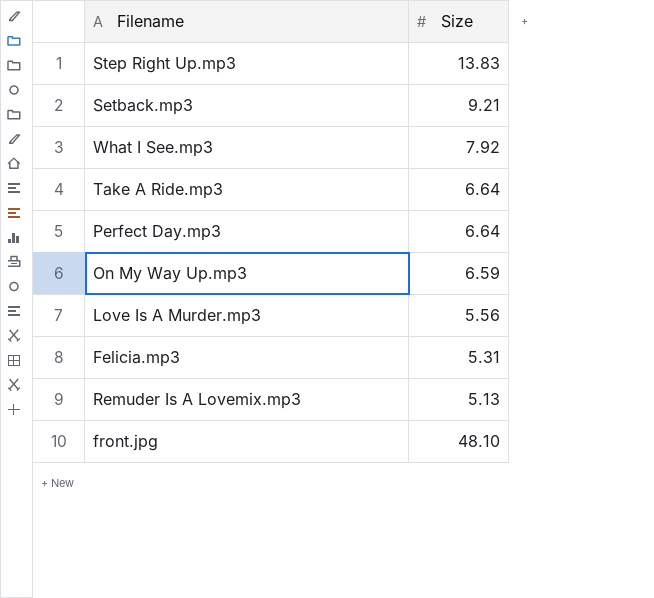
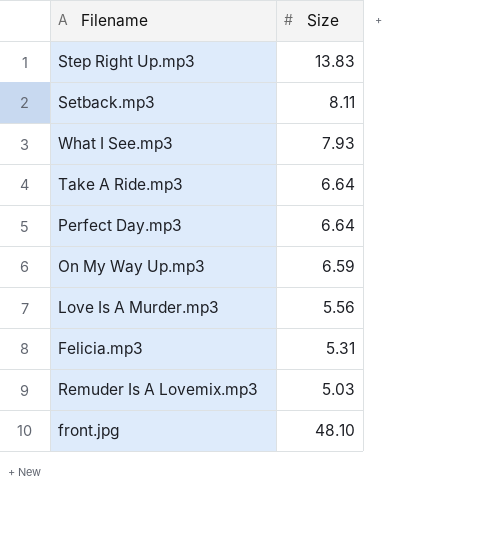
Setback.mp3 | Size: 9.21 -> 8.11
What I See.mp3 | Size: 7.92 -> 7.93
Remuder Is A Lovemix.mp3 | Size: 5.13 -> 5.03

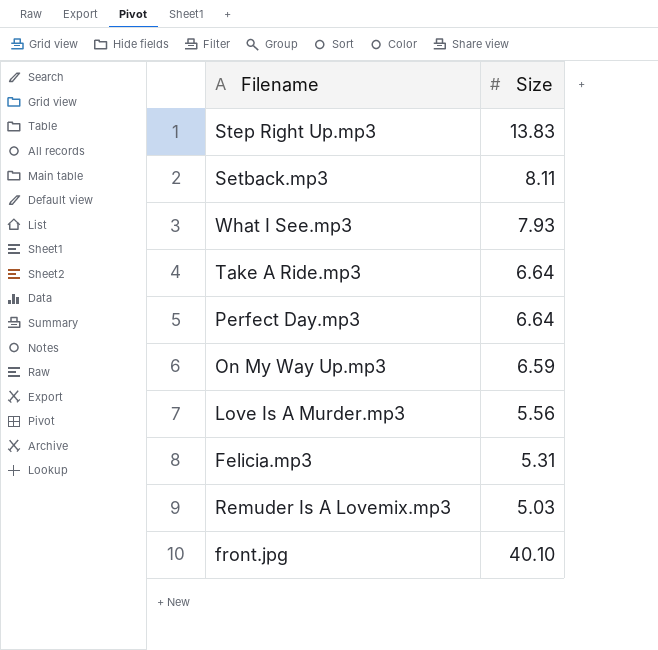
front.jpg | Size: 48.10 -> 40.10

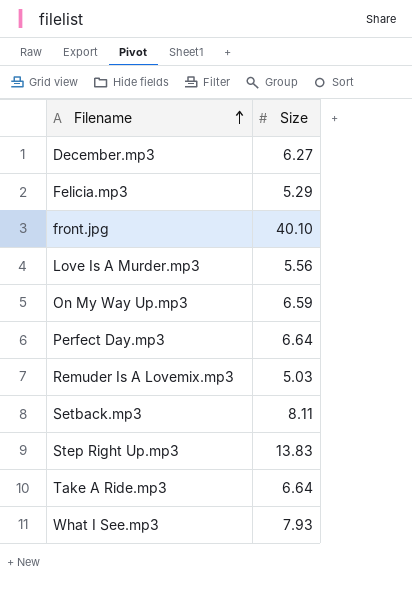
row order: none -> Filename ascending
row December.mp3: none -> 6.27
Felicia.mp3 | Size: 5.31 -> 5.29

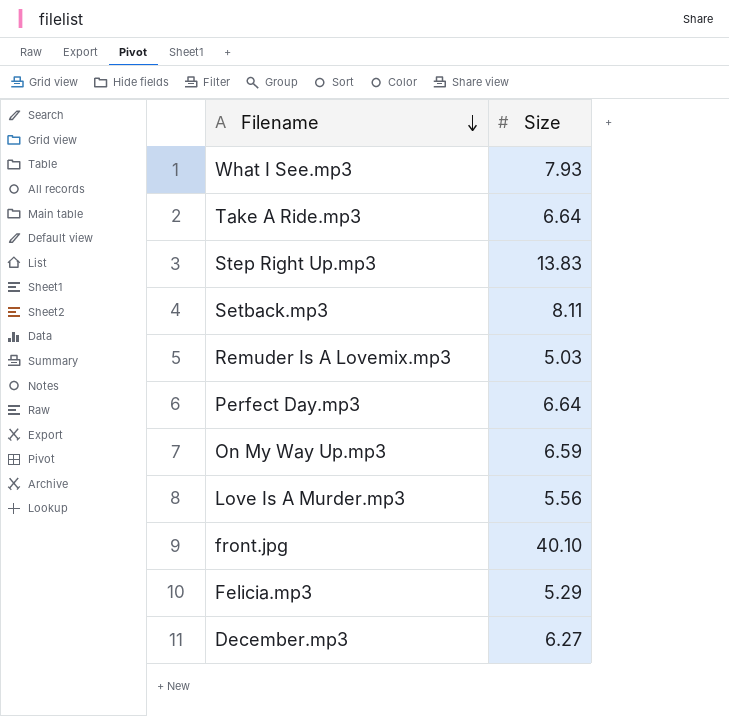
row order: Filename ascending -> Filename descending

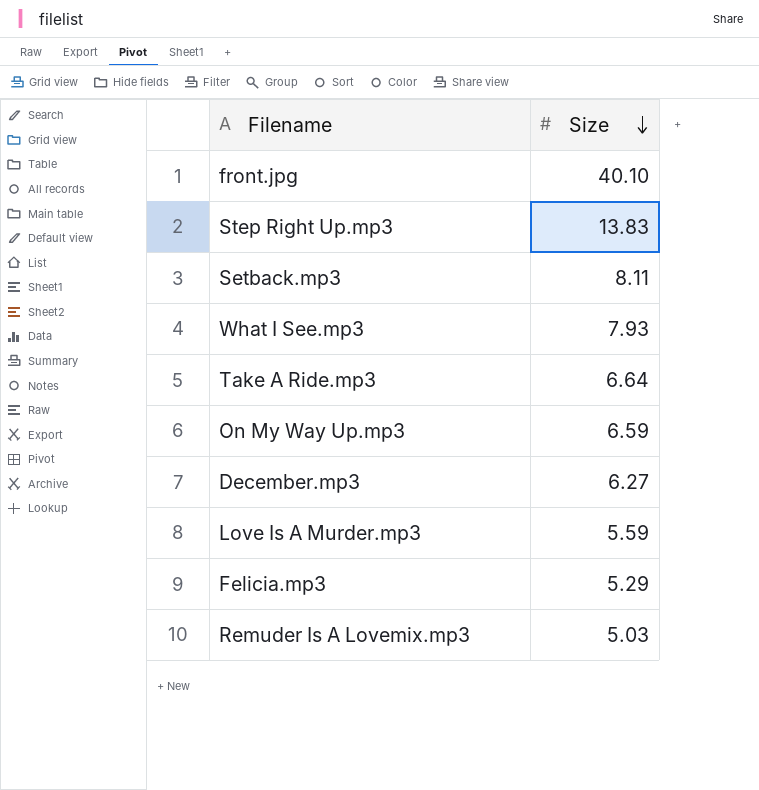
row order: Filename descending -> Size descending
row Perfect Day.mp3: 6.64 -> none
Love Is A Murder.mp3 | Size: 5.56 -> 5.59

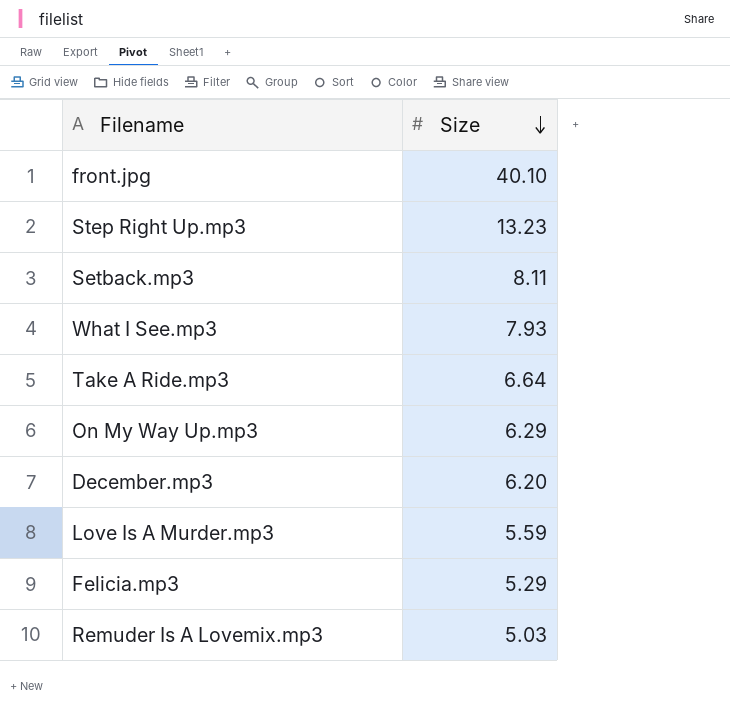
Step Right Up.mp3 | Size: 13.83 -> 13.23
On My Way Up.mp3 | Size: 6.59 -> 6.29
December.mp3 | Size: 6.27 -> 6.20

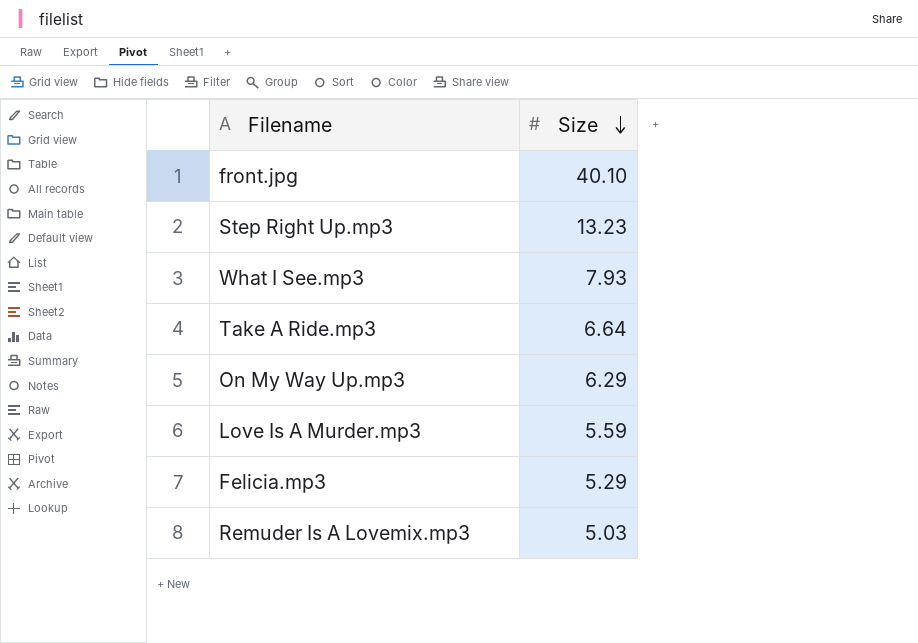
row Setback.mp3: 8.11 -> none
row December.mp3: 6.20 -> none

